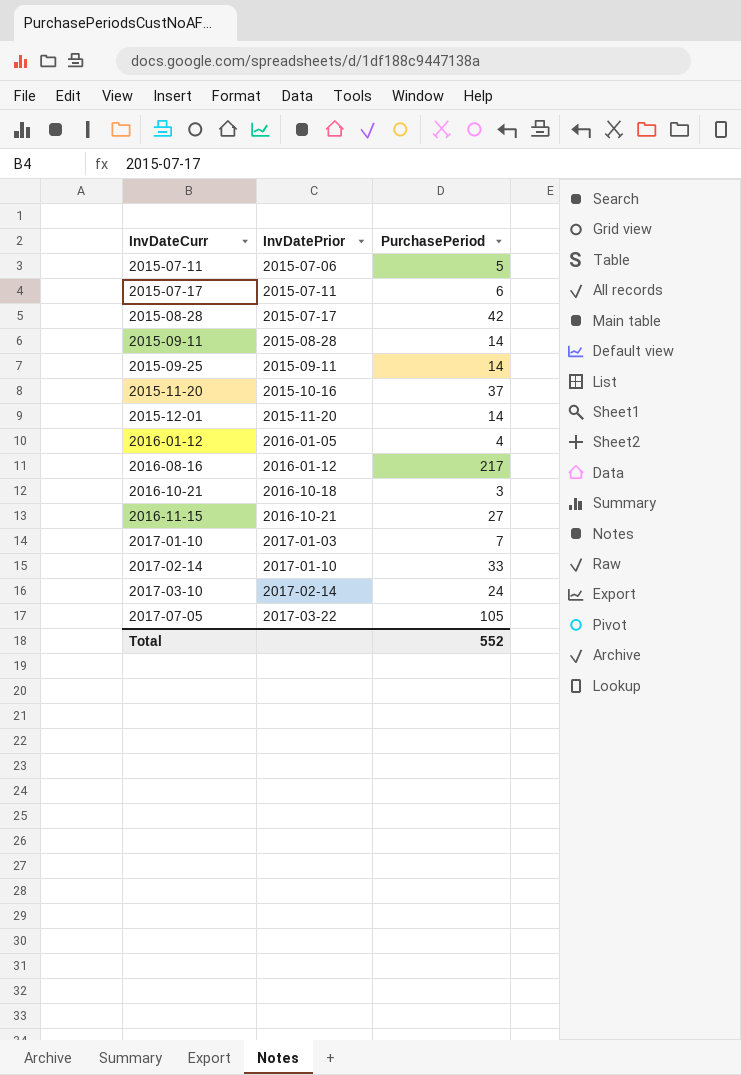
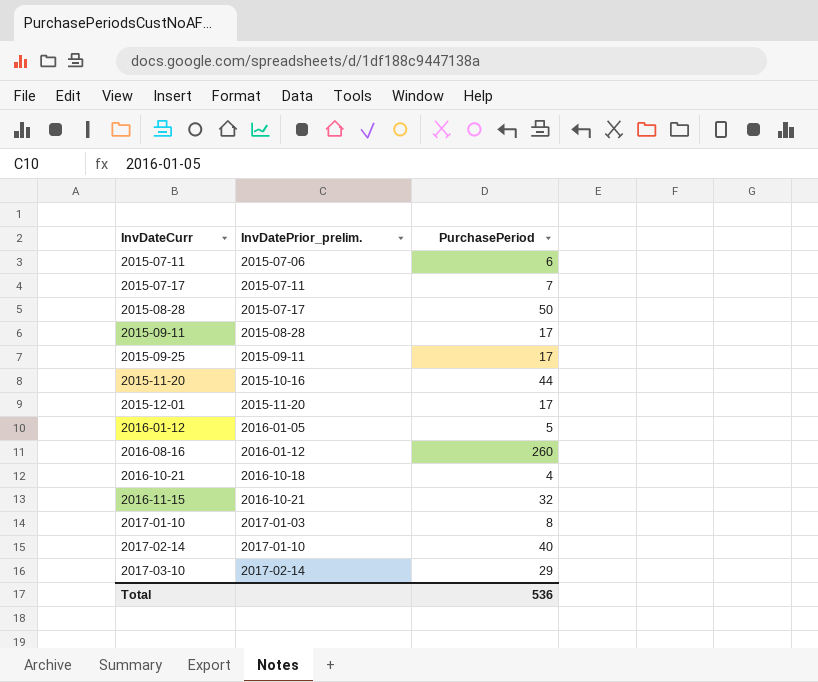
column name: InvDatePrior -> InvDatePrior_prelim.
row 2017-07-05: 2017-03-22 | 105 -> none
2015-07-11 | PurchasePeriod: 5 -> 6
2015-07-17 | PurchasePeriod: 6 -> 7
2015-08-28 | PurchasePeriod: 42 -> 50
2015-09-11 | PurchasePeriod: 14 -> 17
2015-09-25 | PurchasePeriod: 14 -> 17
2015-11-20 | PurchasePeriod: 37 -> 44
2015-12-01 | PurchasePeriod: 14 -> 17
2016-01-12 | PurchasePeriod: 4 -> 5
2016-08-16 | PurchasePeriod: 217 -> 260
2016-10-21 | PurchasePeriod: 3 -> 4
2016-11-15 | PurchasePeriod: 27 -> 32
2017-01-10 | PurchasePeriod: 7 -> 8
2017-02-14 | PurchasePeriod: 33 -> 40
2017-03-10 | PurchasePeriod: 24 -> 29
Total | PurchasePeriod: 552 -> 536

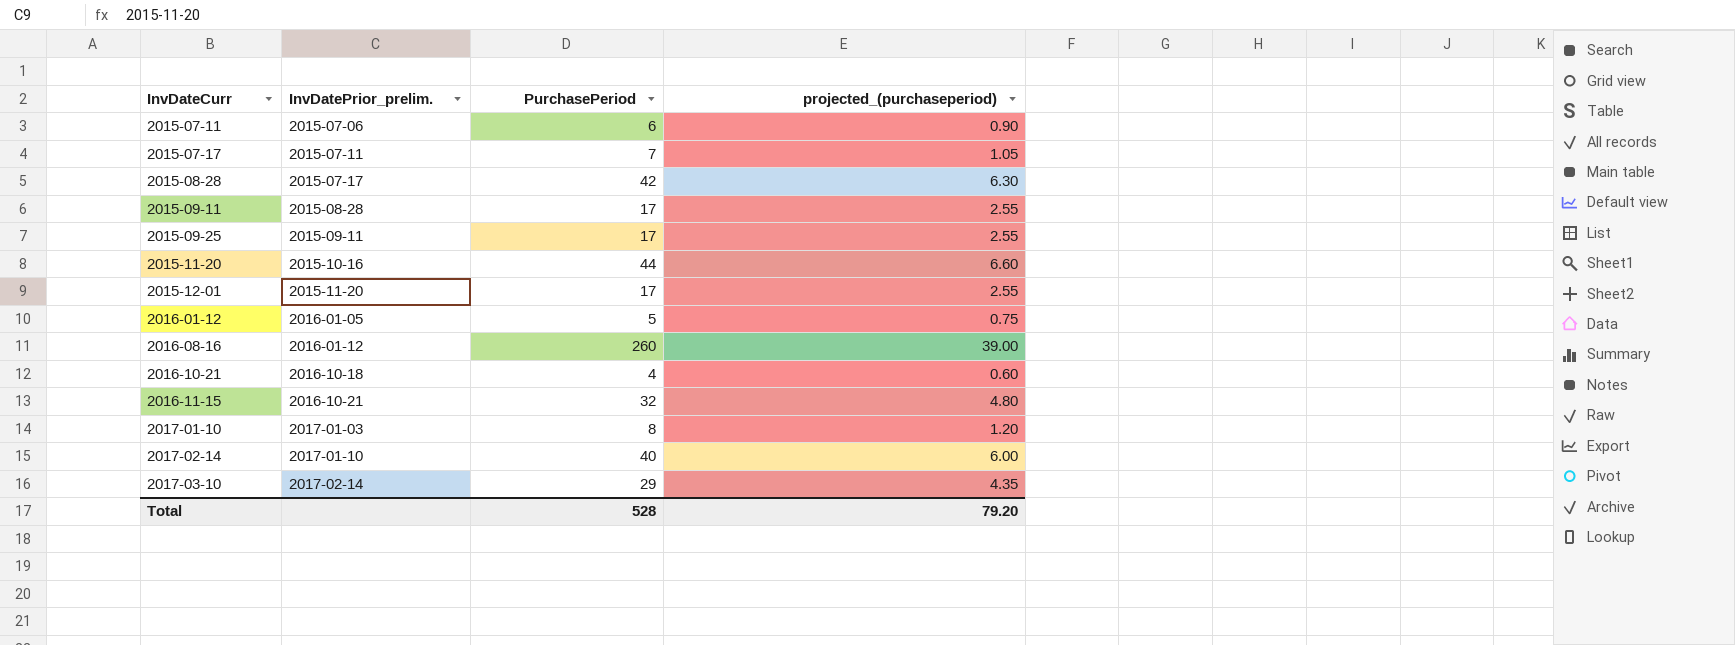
column projected_(purchaseperiod) | formula: none -> [PurchasePeriod] * 0.15
2015-08-28 | PurchasePeriod: 50 -> 42
Total | PurchasePeriod: 536 -> 528

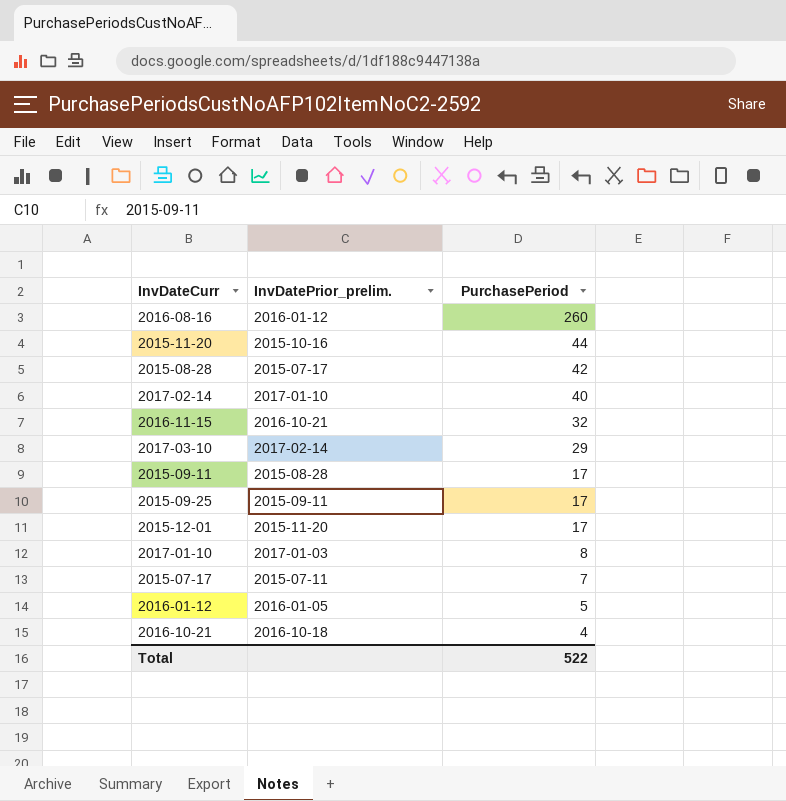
row order: InvDateCurr ascending -> PurchasePeriod descending
column projected_(purchaseperiod) | formula: [PurchasePeriod] * 0.15 -> none
row 2015-07-11: 2015-07-06 | 6 | 0.90 -> none
Total | PurchasePeriod: 528 -> 522

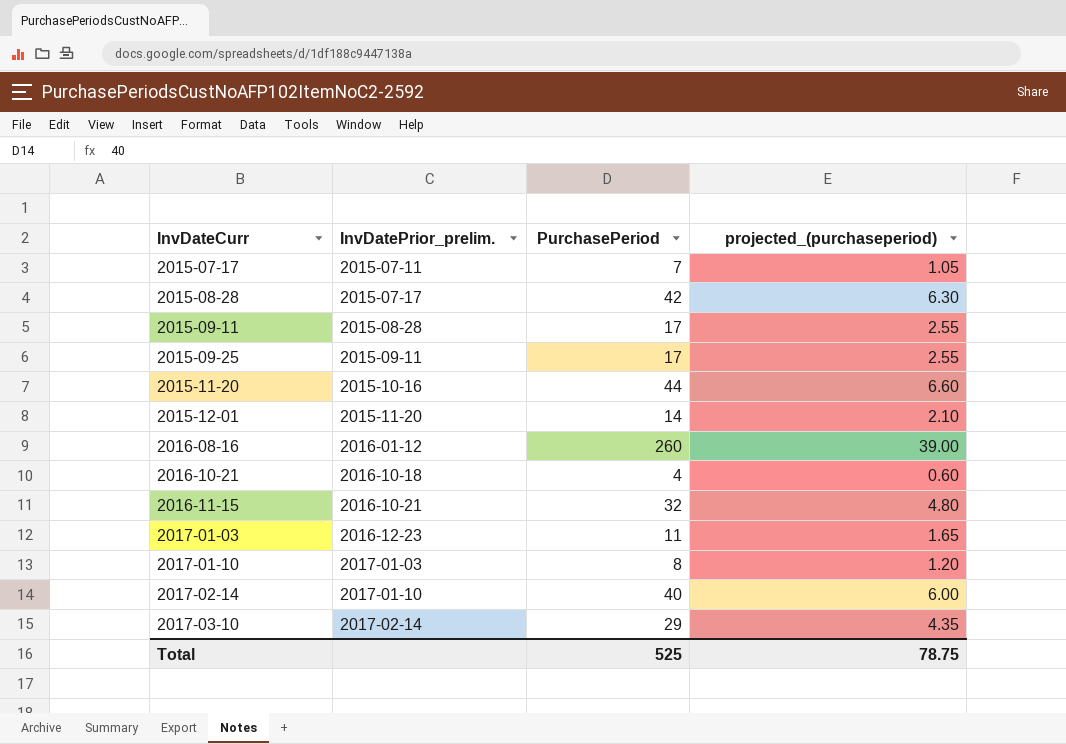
row order: PurchasePeriod descending -> InvDateCurr ascending
column projected_(purchaseperiod) | formula: none -> [PurchasePeriod] * 0.15
row 2016-01-12: 2016-01-05 | 5 -> none
2015-12-01 | PurchasePeriod: 17 -> 14
row 2017-01-03: none -> 2016-12-23 | 11 | 1.65
Total | PurchasePeriod: 522 -> 525

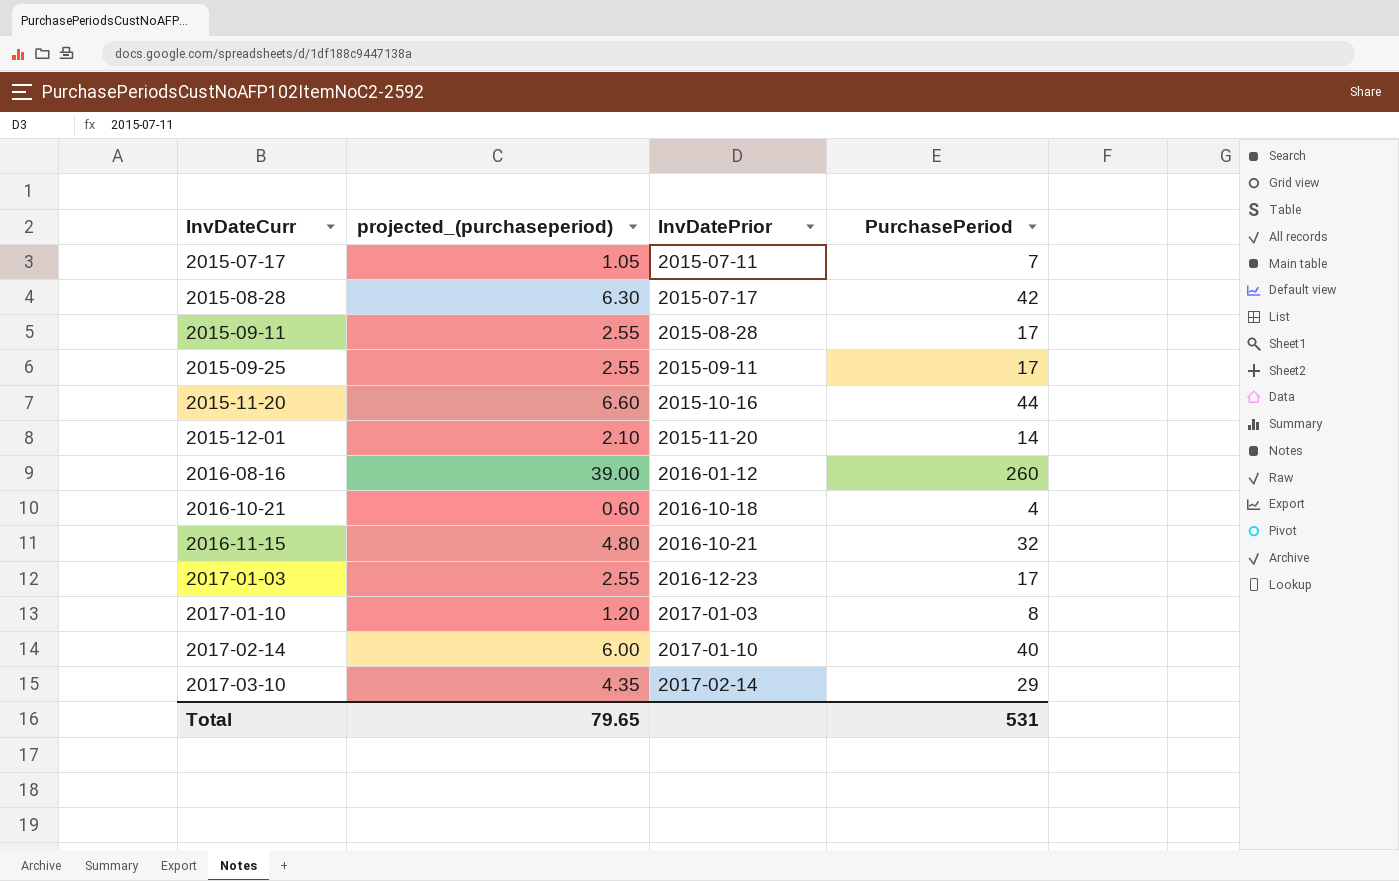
column projected_(purchaseperiod) | position: 4 -> 2
column name: InvDatePrior_prelim. -> InvDatePrior
2017-01-03 | projected_(purchaseperiod): 1.65 -> 2.55
2017-01-03 | PurchasePeriod: 11 -> 17
Total | projected_(purchaseperiod): 78.75 -> 79.65
Total | PurchasePeriod: 525 -> 531

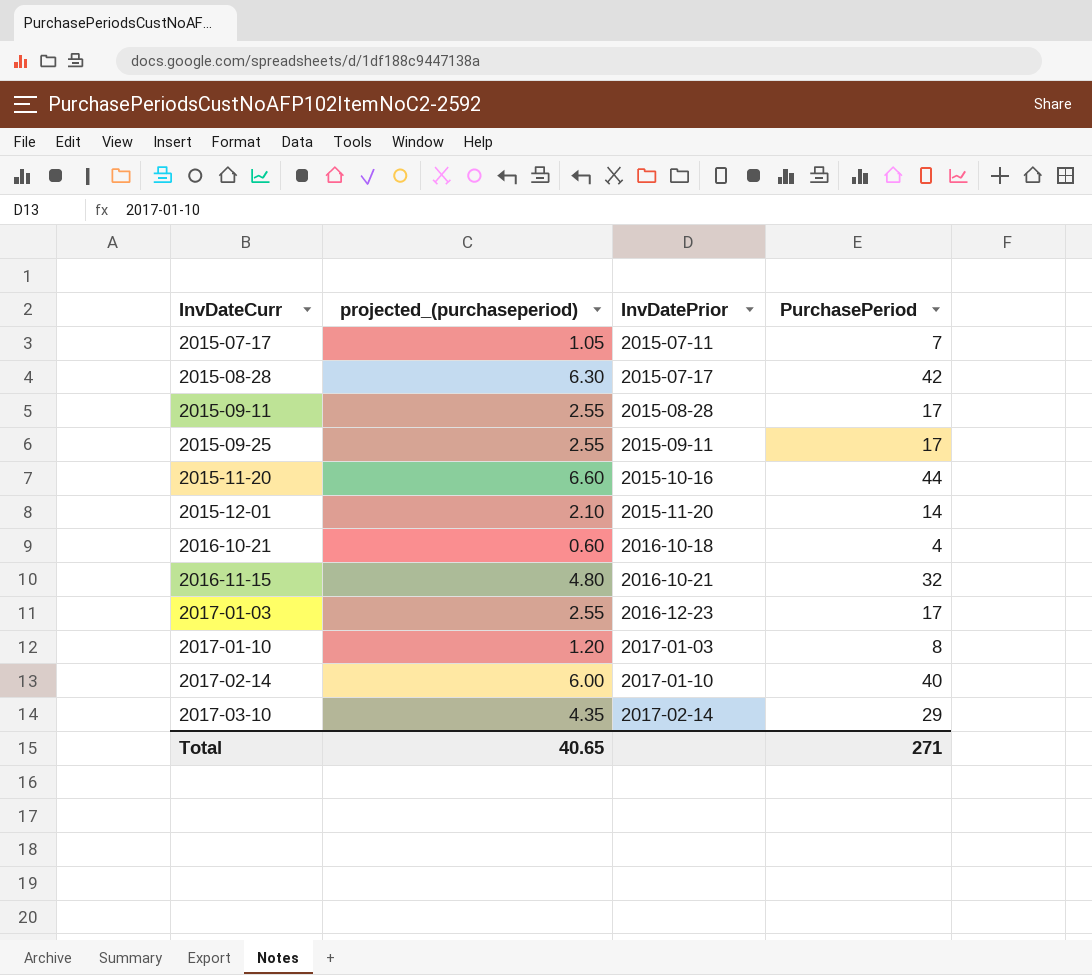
row 2016-08-16: 39.00 | 2016-01-12 | 260 -> none
Total | projected_(purchaseperiod): 79.65 -> 40.65
Total | PurchasePeriod: 531 -> 271

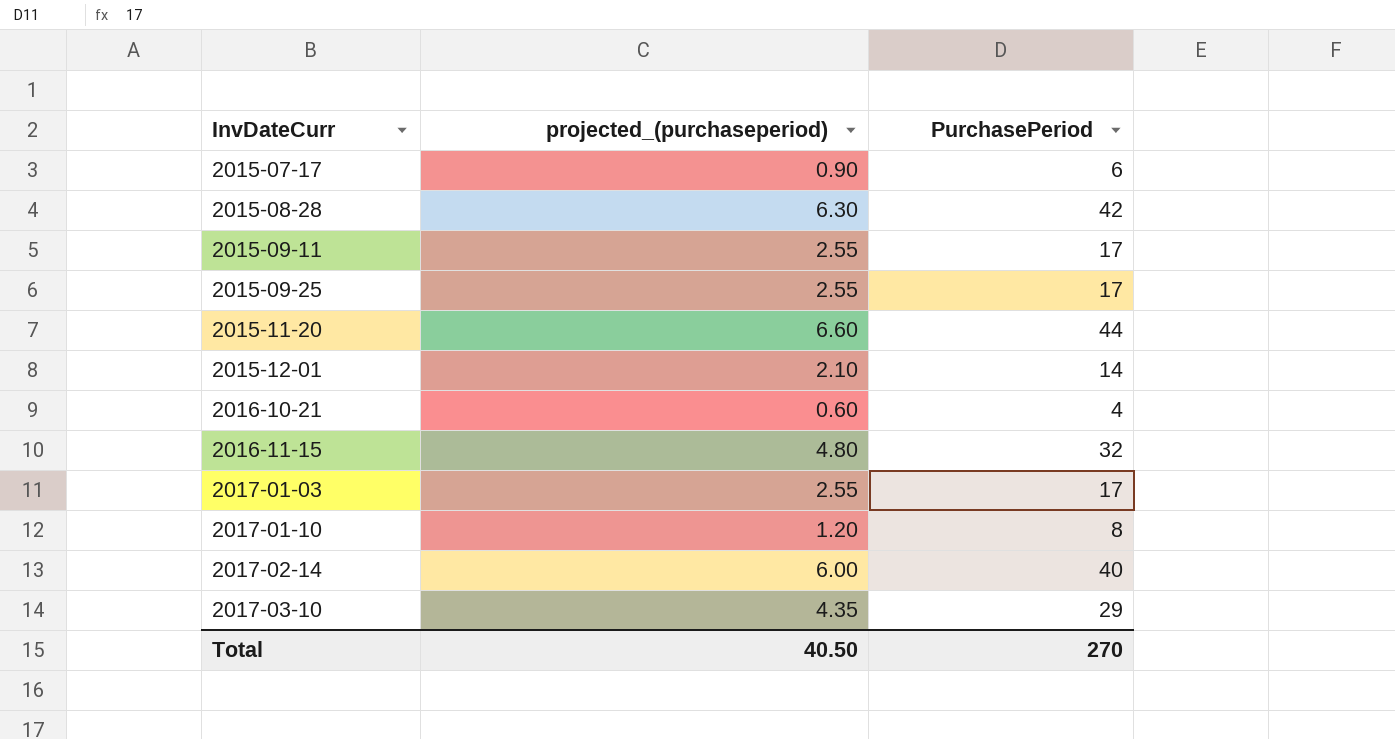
column InvDatePrior | position: 3 -> none
2015-07-17 | projected_(purchaseperiod): 1.05 -> 0.90
2015-07-17 | PurchasePeriod: 7 -> 6
Total | projected_(purchaseperiod): 40.65 -> 40.50
Total | PurchasePeriod: 271 -> 270

